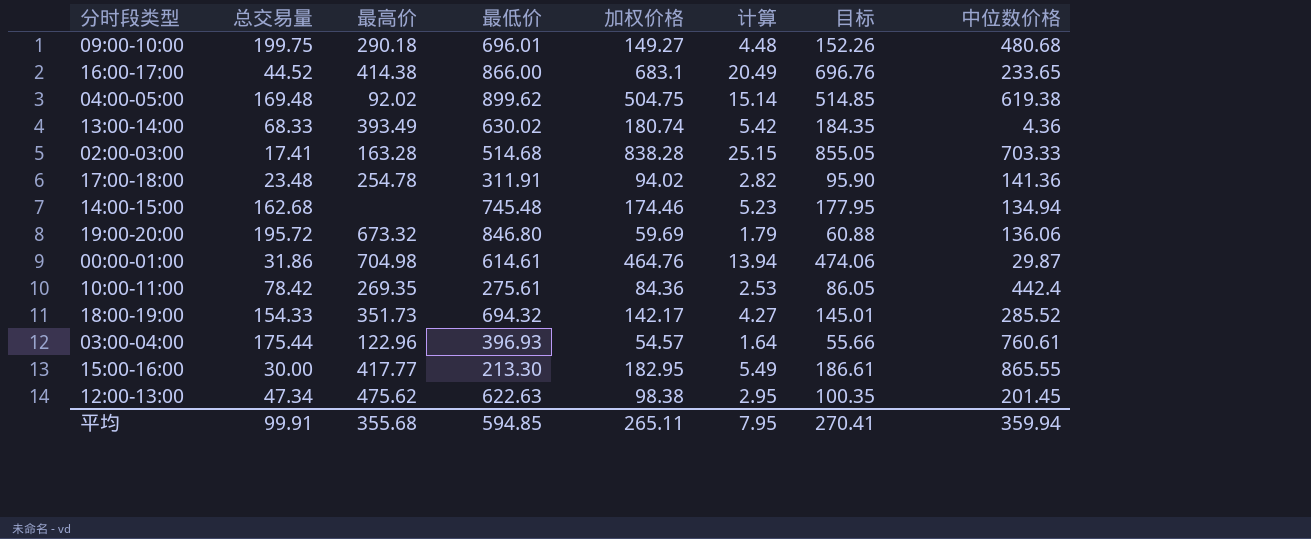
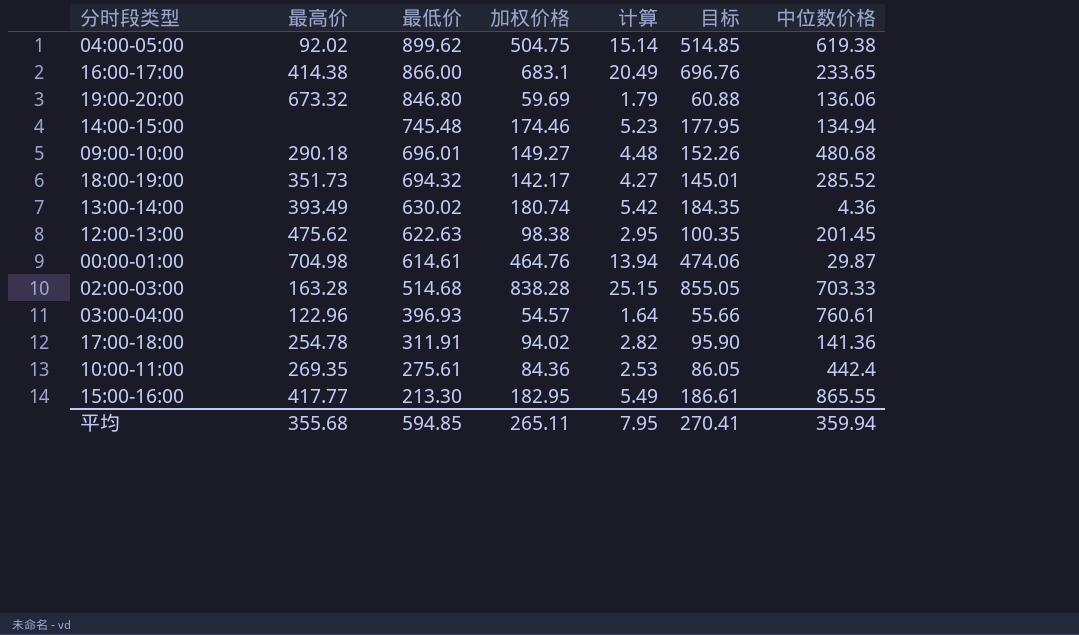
row order: none -> 最低价 descending
column 总交易量 | position: 2 -> none

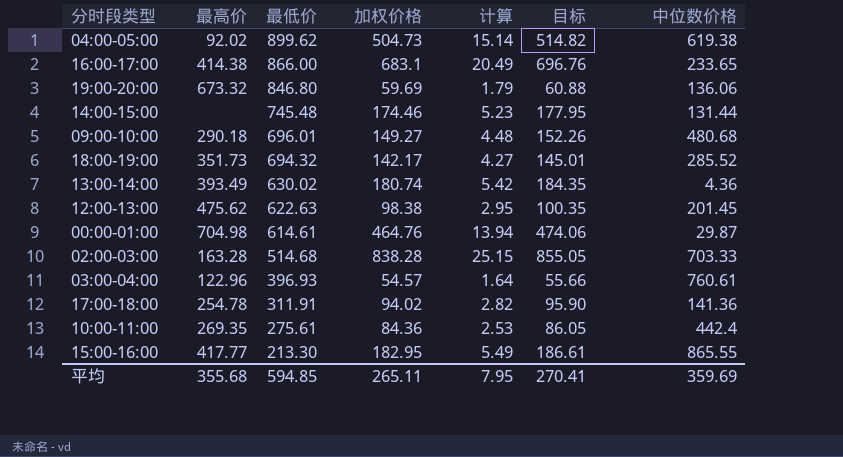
04:00-05:00 | 加权价格: 504.75 -> 504.73
04:00-05:00 | 目标: 514.85 -> 514.82
14:00-15:00 | 中位数价格: 134.94 -> 131.44
平均 | 中位数价格: 359.94 -> 359.69

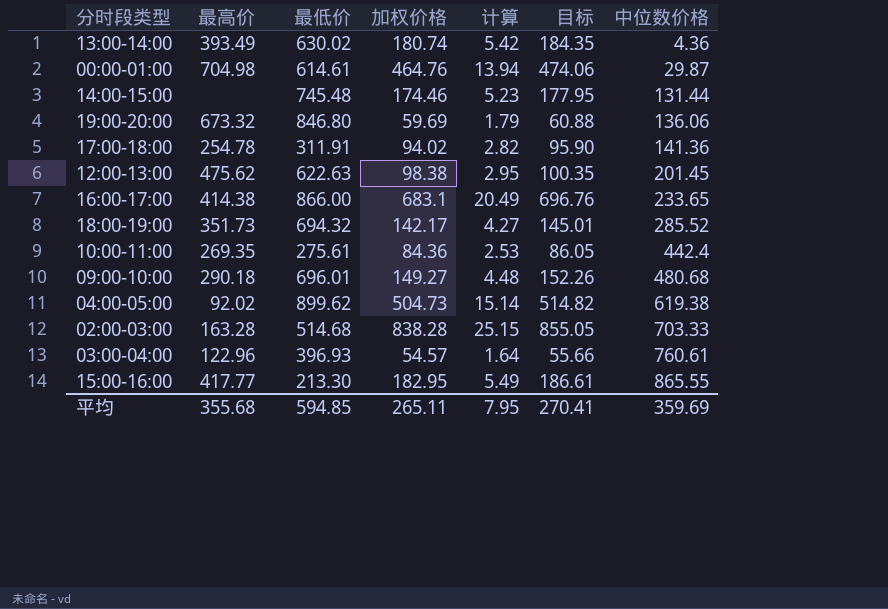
row order: 最低价 descending -> 中位数价格 ascending

